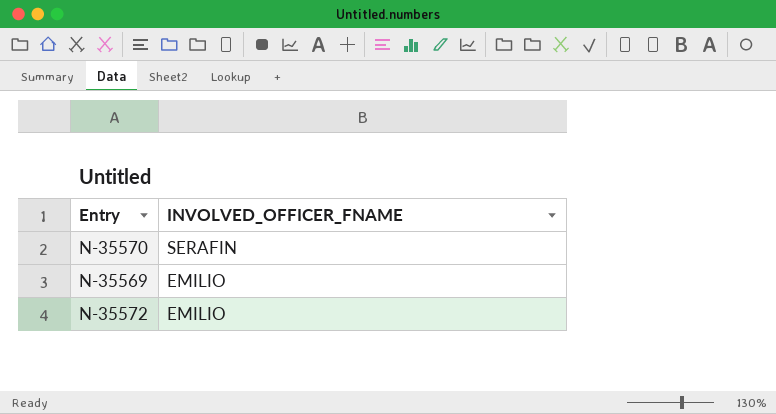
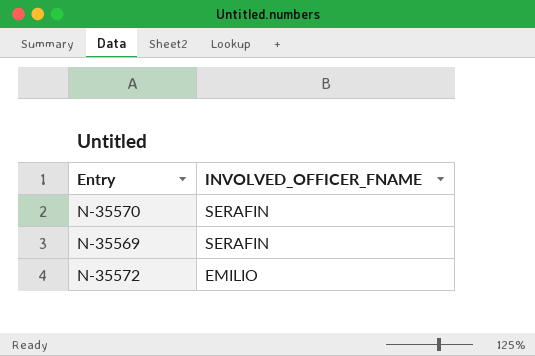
N-35569 | INVOLVED_OFFICER_FNAME: EMILIO -> SERAFIN

